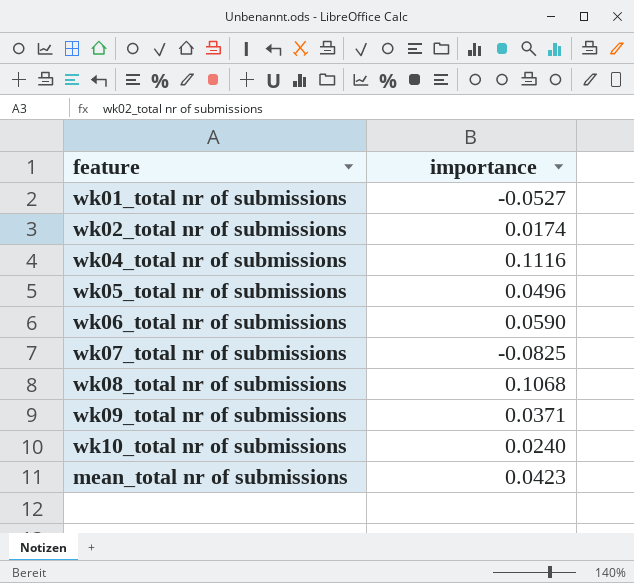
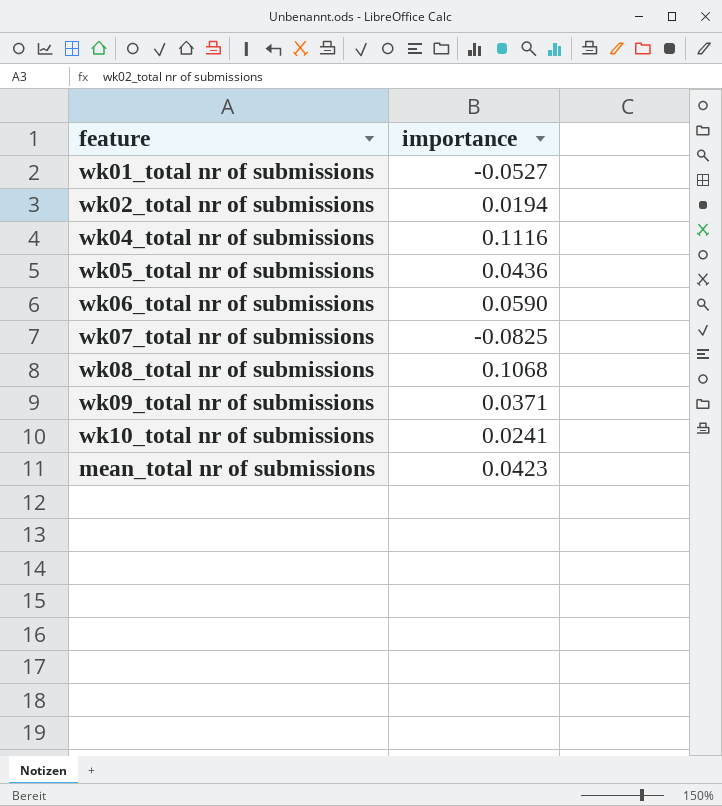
wk02_total nr of submissions | importance: 0.0174 -> 0.0194
wk05_total nr of submissions | importance: 0.0496 -> 0.0436
wk10_total nr of submissions | importance: 0.0240 -> 0.0241

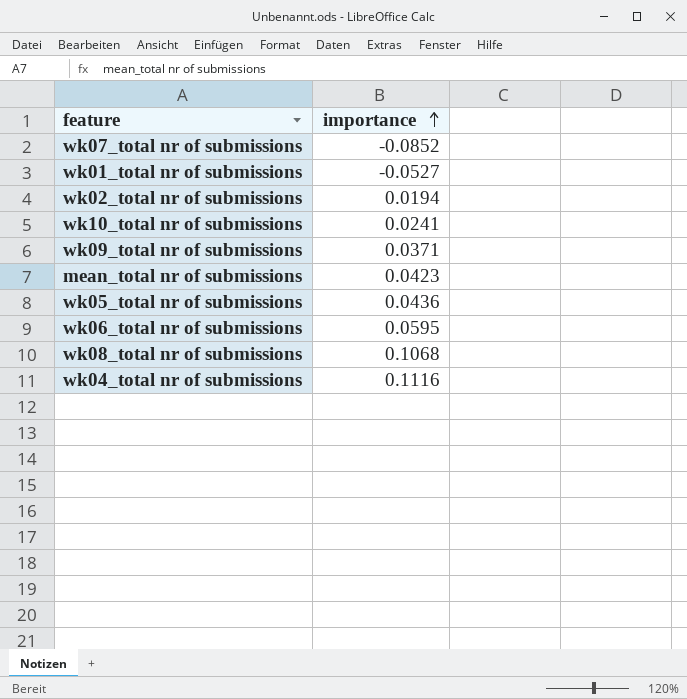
row order: none -> importance ascending
wk07_total nr of submissions | importance: -0.0825 -> -0.0852
wk06_total nr of submissions | importance: 0.0590 -> 0.0595

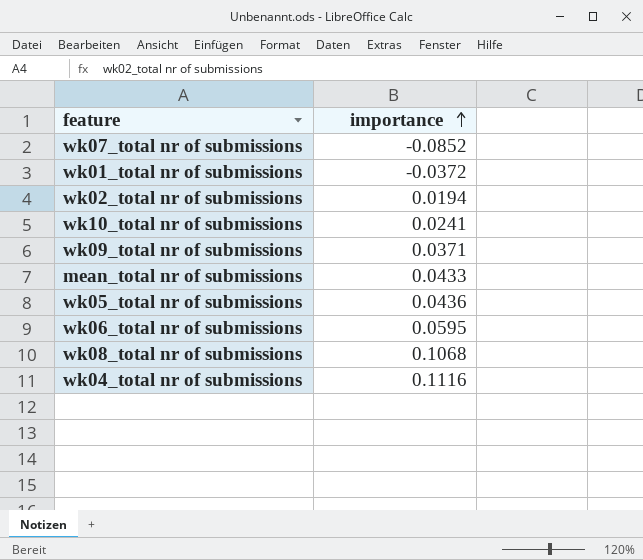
wk01_total nr of submissions | importance: -0.0527 -> -0.0372
mean_total nr of submissions | importance: 0.0423 -> 0.0433

